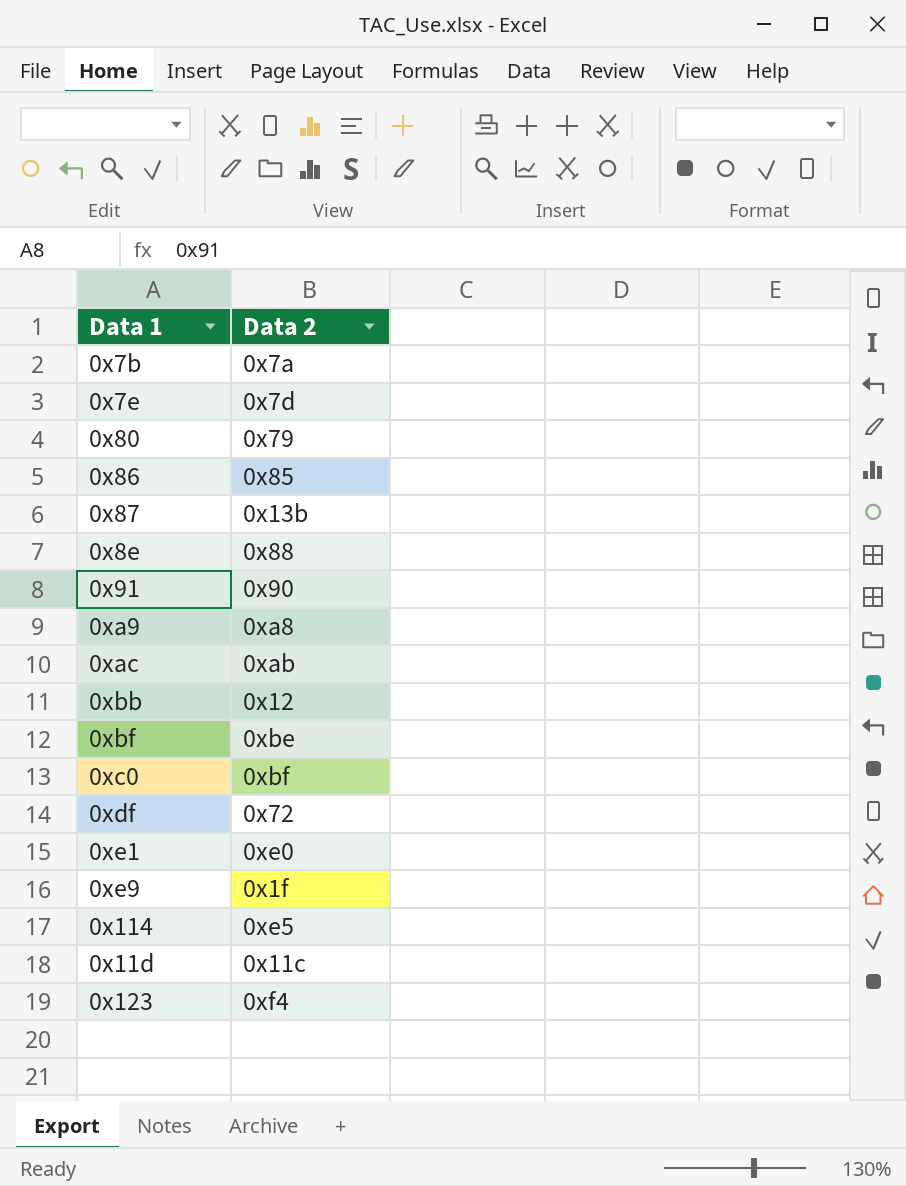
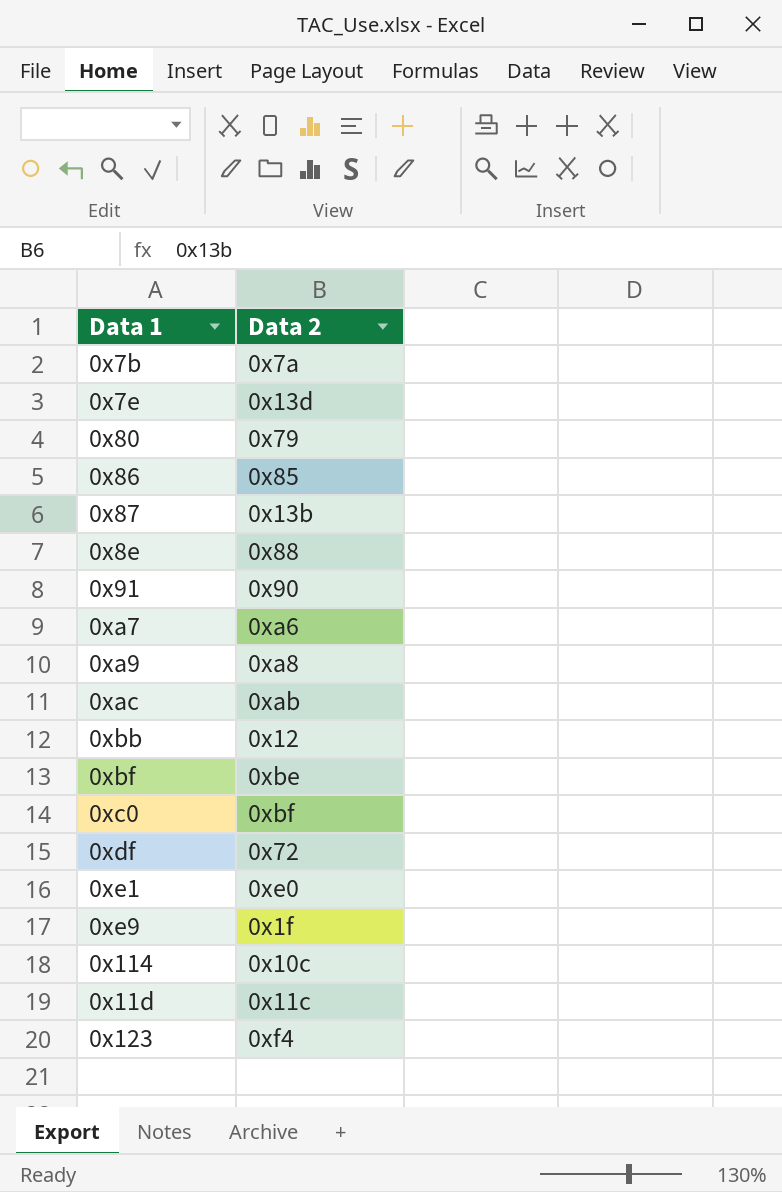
0x7e | Data 2: 0x7d -> 0x13d
row 0xa7: none -> 0xa6
0x114 | Data 2: 0xe5 -> 0x10c

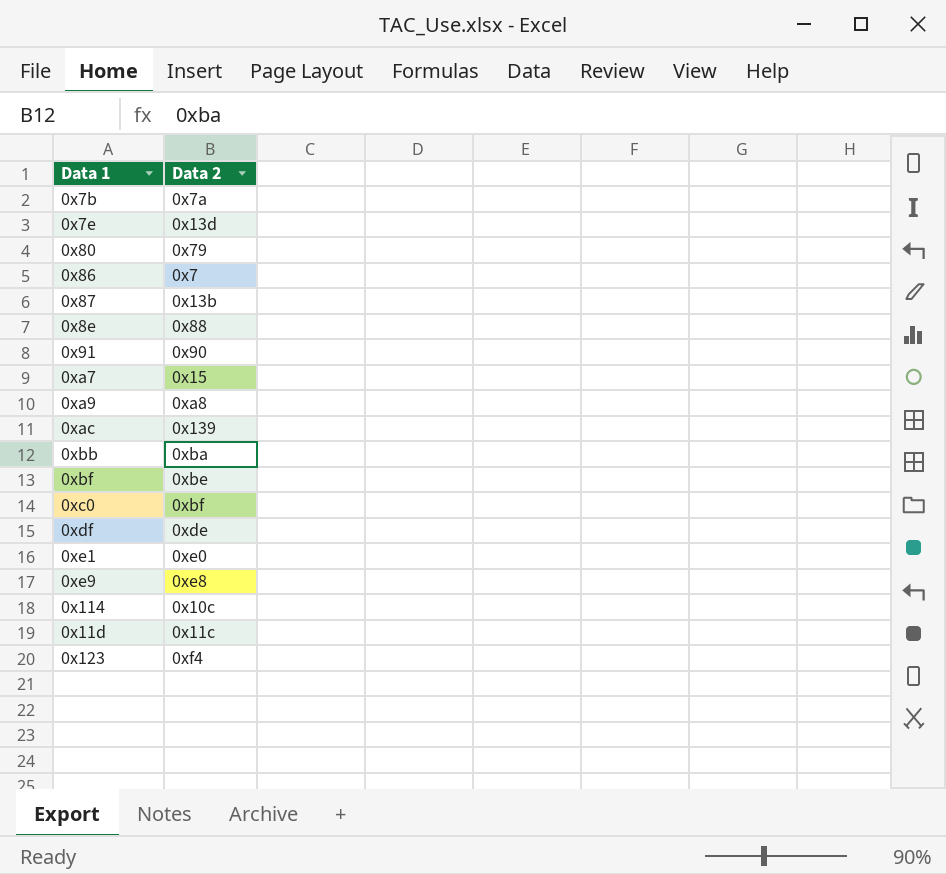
0x86 | Data 2: 0x85 -> 0x7
0xa7 | Data 2: 0xa6 -> 0x15
0xac | Data 2: 0xab -> 0x139
0xbb | Data 2: 0x12 -> 0xba
0xdf | Data 2: 0x72 -> 0xde
0xe9 | Data 2: 0x1f -> 0xe8

